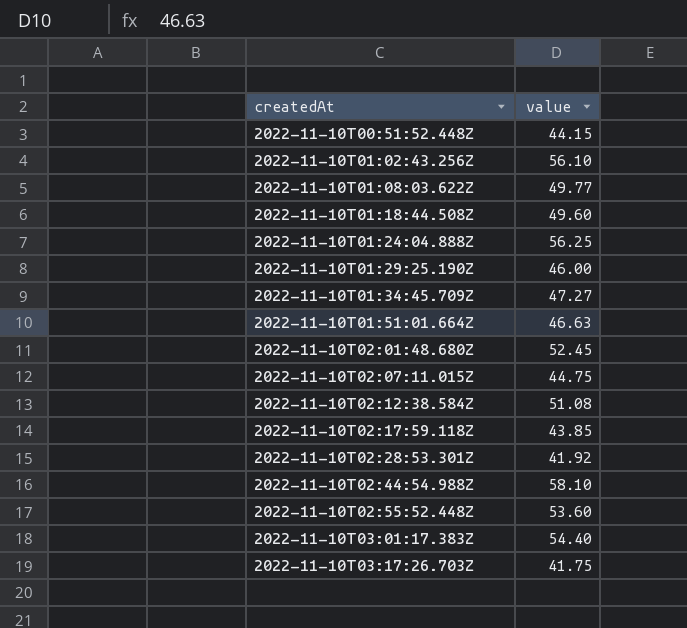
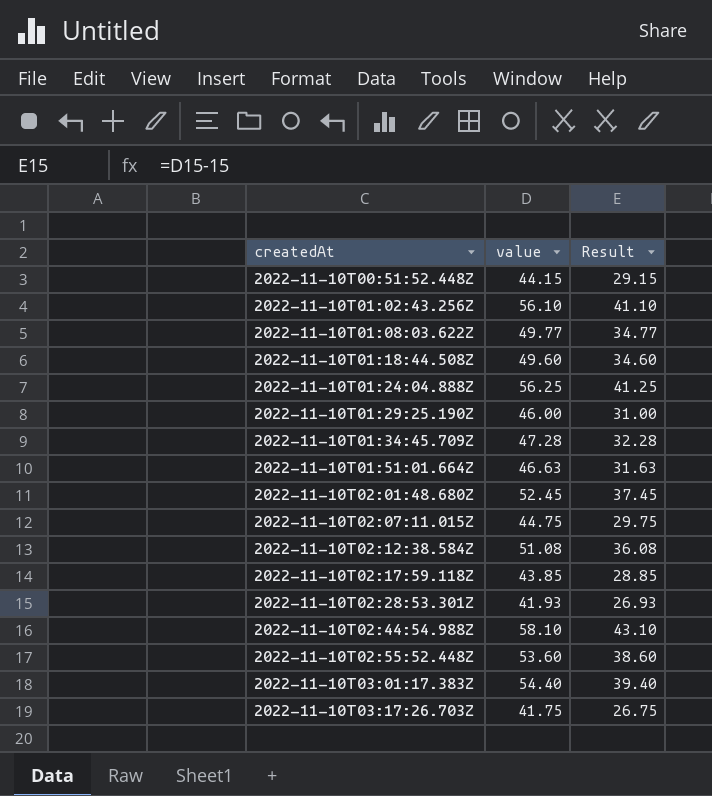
column Result | formula: none -> [value] - 15
2022-11-10T01:34:45.709Z | value: 47.27 -> 47.28
2022-11-10T02:28:53.301Z | value: 41.92 -> 41.93

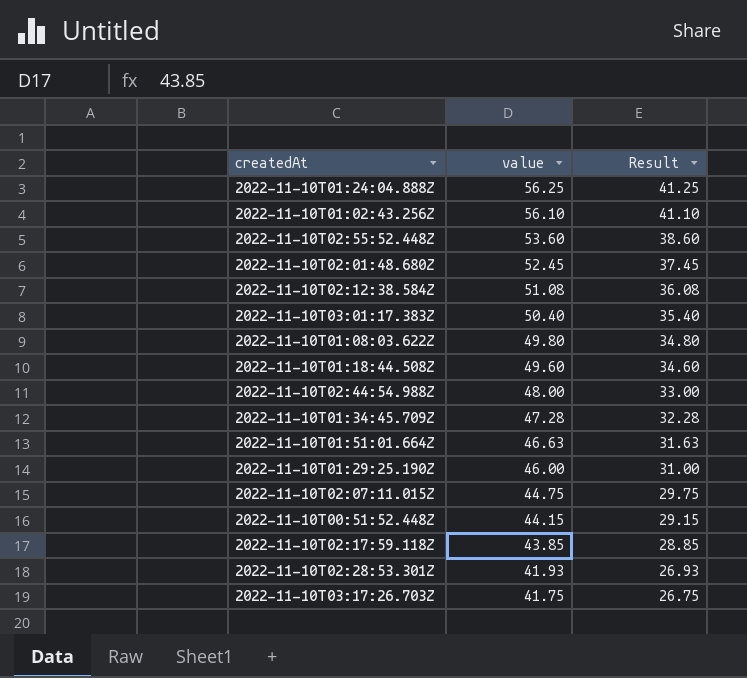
row order: createdAt ascending -> value descending
2022-11-10T03:01:17.383Z | value: 54.40 -> 50.40
2022-11-10T03:01:17.383Z | Result: 39.40 -> 35.40
2022-11-10T01:08:03.622Z | value: 49.77 -> 49.80
2022-11-10T01:08:03.622Z | Result: 34.77 -> 34.80
2022-11-10T02:44:54.988Z | value: 58.10 -> 48.00
2022-11-10T02:44:54.988Z | Result: 43.10 -> 33.00

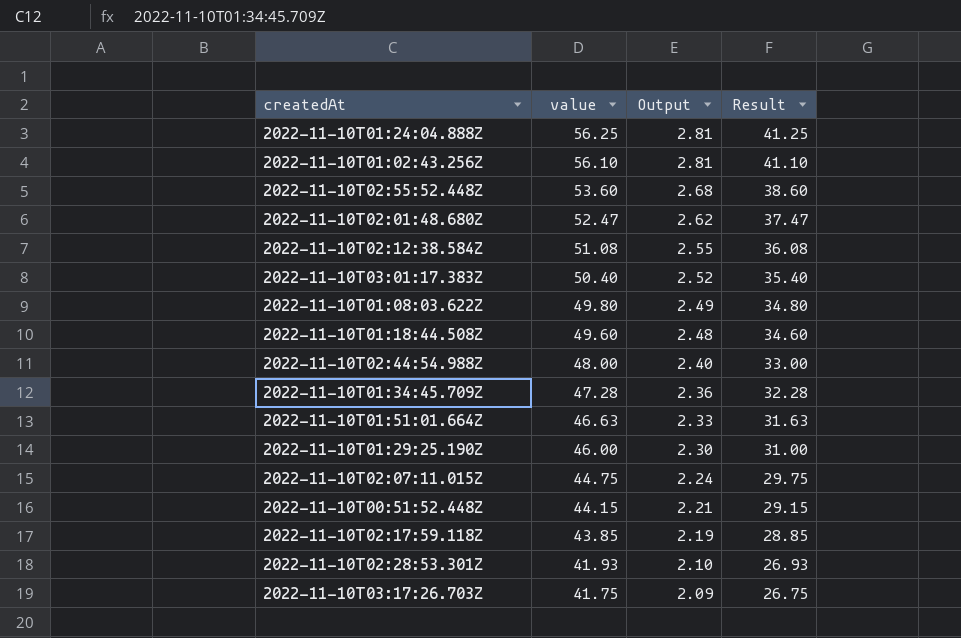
column Output | formula: none -> [value] * 0.05
2022-11-10T02:01:48.680Z | value: 52.45 -> 52.47
2022-11-10T02:01:48.680Z | Result: 37.45 -> 37.47

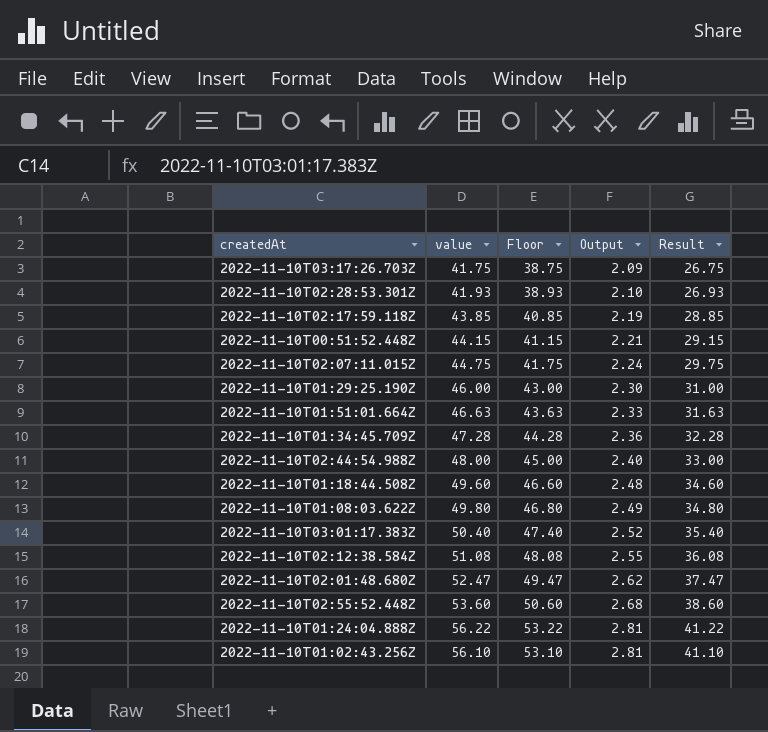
row order: value descending -> Output ascending
column Floor | formula: none -> [value] - 3
2022-11-10T01:24:04.888Z | value: 56.25 -> 56.22
2022-11-10T01:24:04.888Z | Result: 41.25 -> 41.22

